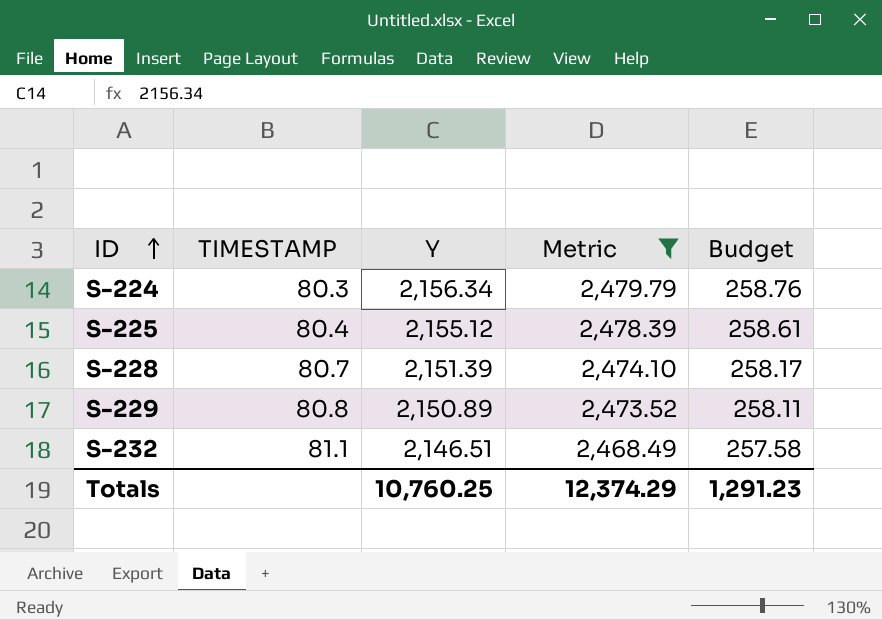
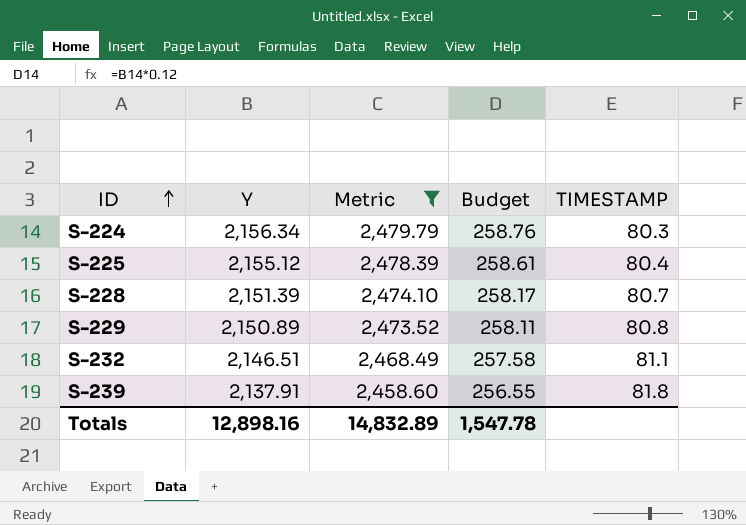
column TIMESTAMP | position: 2 -> 5
row S-239: none -> 2,137.91 | 2,458.60 | 256.55 | 81.8
Totals | Y: 10,760.25 -> 12,898.16
Totals | Metric: 12,374.29 -> 14,832.89
Totals | Budget: 1,291.23 -> 1,547.78

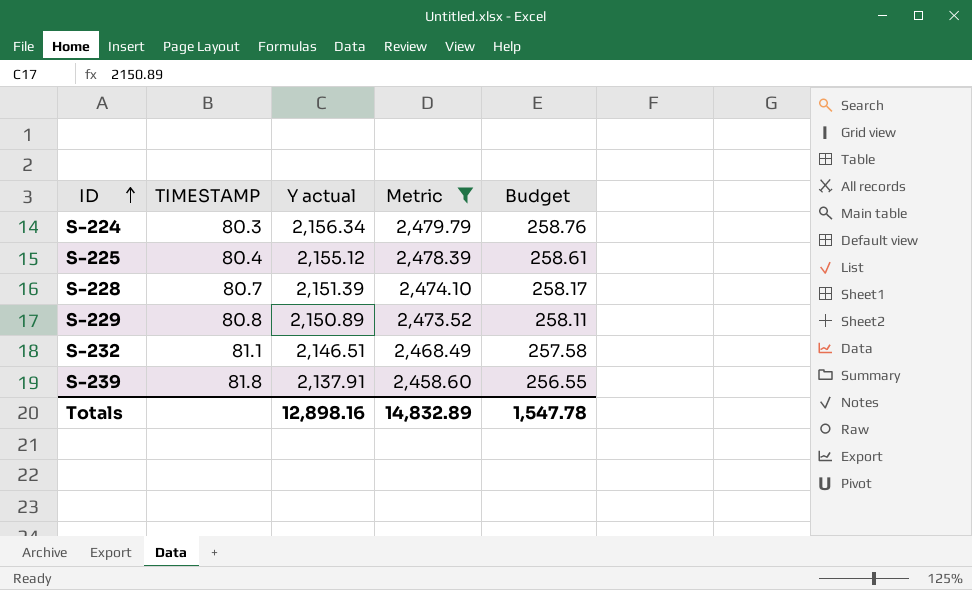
column TIMESTAMP | position: 5 -> 2
column name: Y -> Y actual

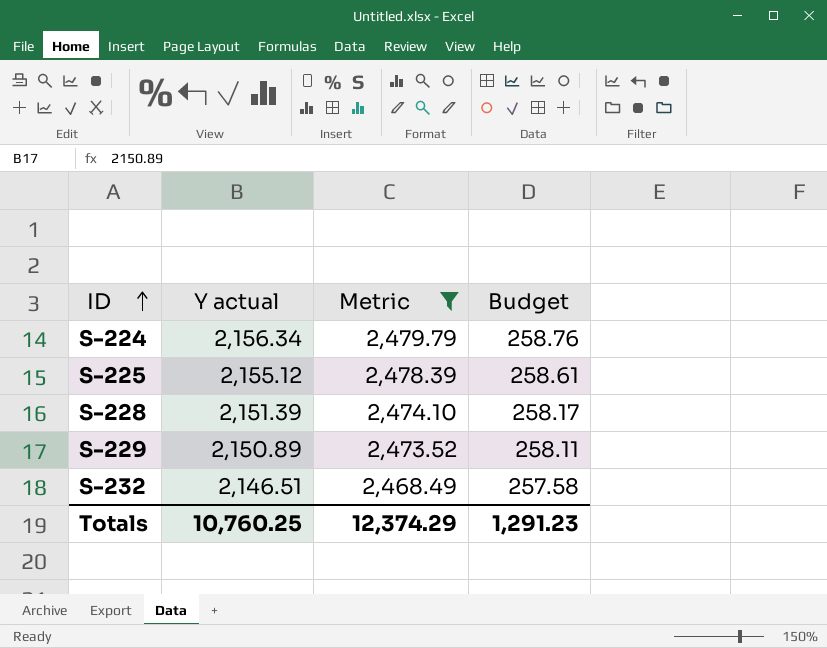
column TIMESTAMP | position: 2 -> none
row S-239: 81.8 | 2,137.91 | 2,458.60 | 256.55 -> none
Totals | Y actual: 12,898.16 -> 10,760.25
Totals | Metric: 14,832.89 -> 12,374.29
Totals | Budget: 1,547.78 -> 1,291.23

